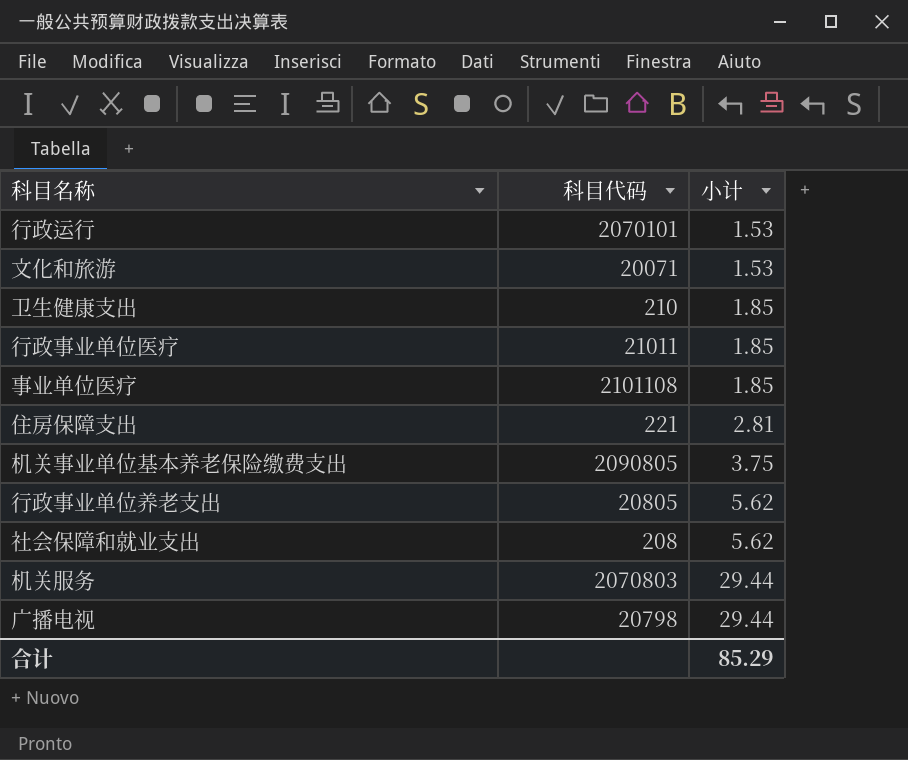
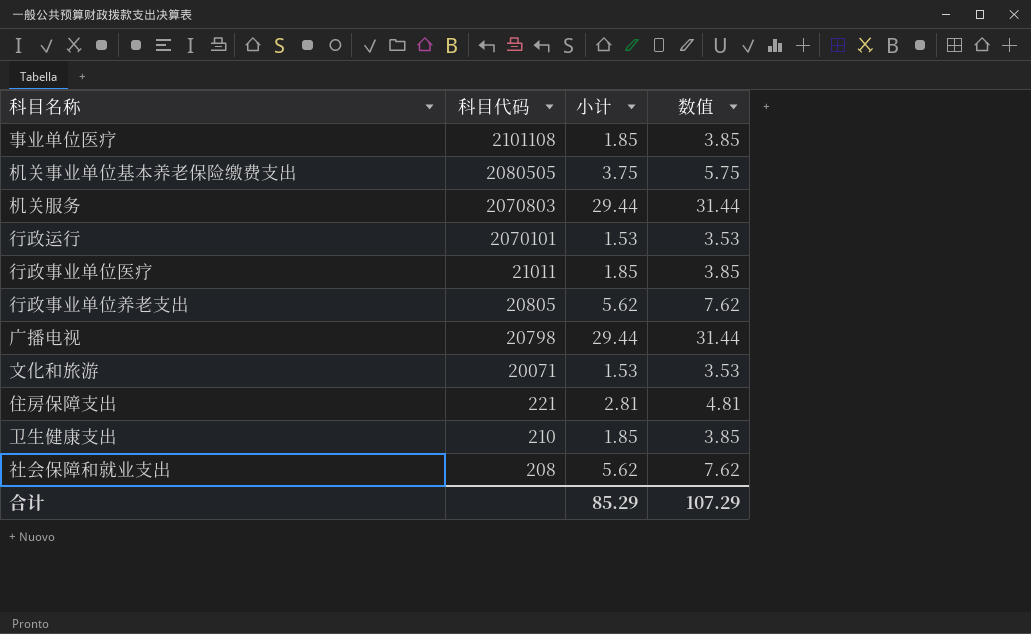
row order: 小计 ascending -> 科目代码 descending
column 数值 | formula: none -> [小计] + 2
机关事业单位基本养老保险缴费支出 | 科目代码: 2090805 -> 2080505

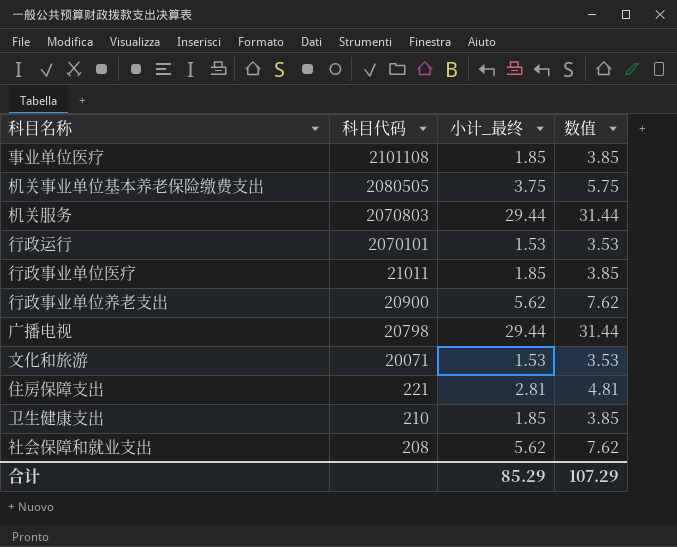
column name: 小计 -> 小计_最终
行政事业单位养老支出 | 科目代码: 20805 -> 20900

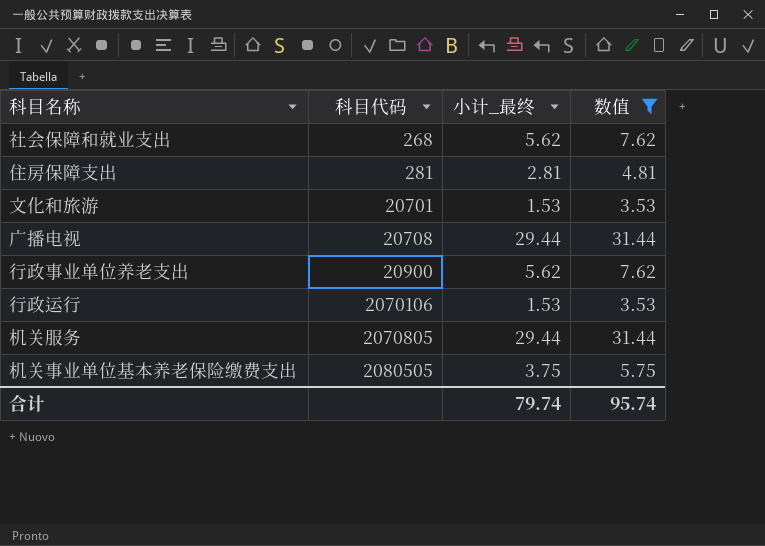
filter: none -> 数值 != 3.85
row order: 科目代码 descending -> 科目代码 ascending
社会保障和就业支出 | 科目代码: 208 -> 268
住房保障支出 | 科目代码: 221 -> 281
文化和旅游 | 科目代码: 20071 -> 20701
广播电视 | 科目代码: 20798 -> 20708
行政运行 | 科目代码: 2070101 -> 2070106
机关服务 | 科目代码: 2070803 -> 2070805
合计 | 小计_最终: 85.29 -> 79.74
合计 | 数值: 107.29 -> 95.74

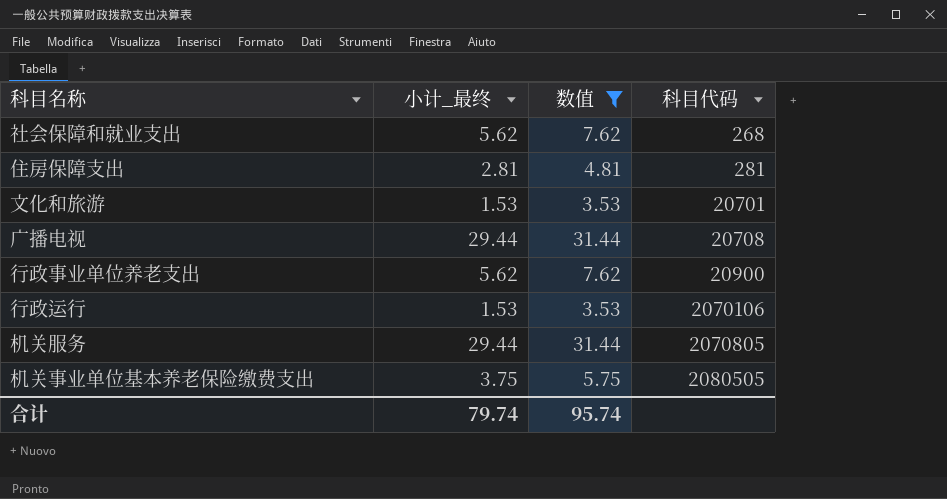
column 科目代码 | position: 2 -> 4

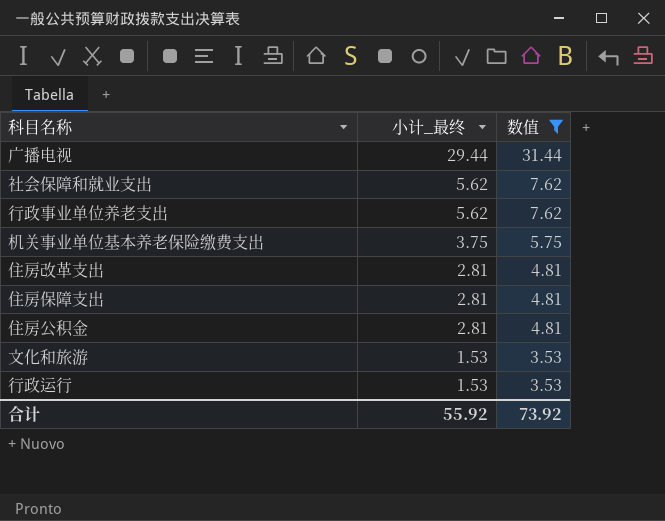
row order: 科目代码 ascending -> 小计_最终 descending
column 科目代码 | position: 4 -> none
row 机关服务: 29.44 | 31.44 | 2070805 -> none
row 住房改革支出: none -> 2.81 | 4.81
row 住房公积金: none -> 2.81 | 4.81
合计 | 小计_最终: 79.74 -> 55.92
合计 | 数值: 95.74 -> 73.92

